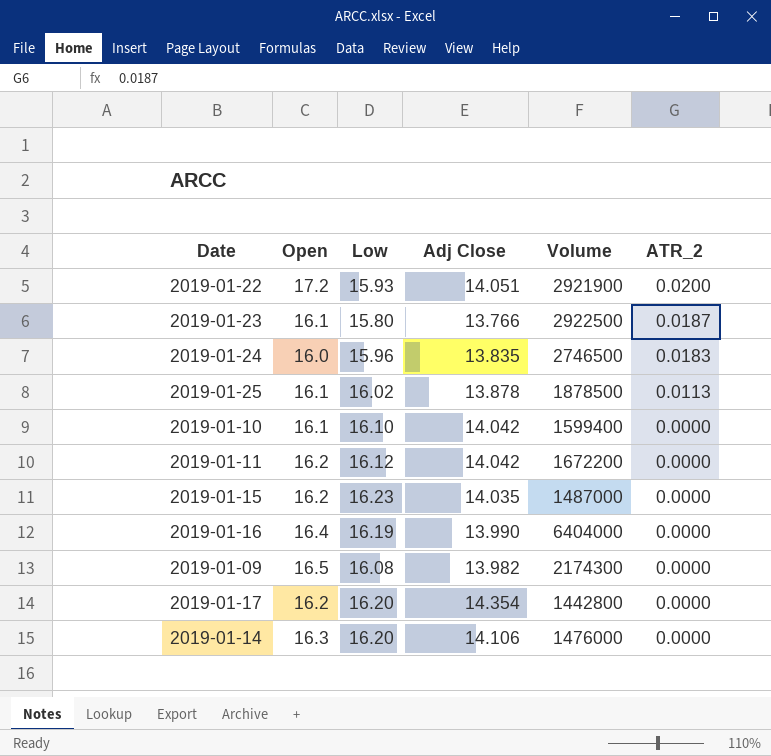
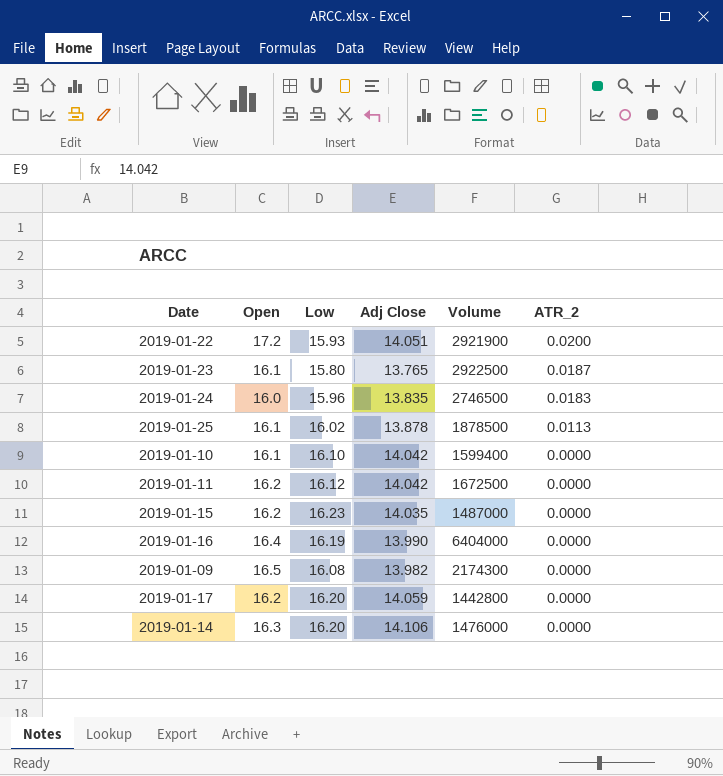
2019-01-23 | Adj Close: 13.766 -> 13.765
2019-01-11 | Volume: 1672200 -> 1672500
2019-01-17 | Adj Close: 14.354 -> 14.059

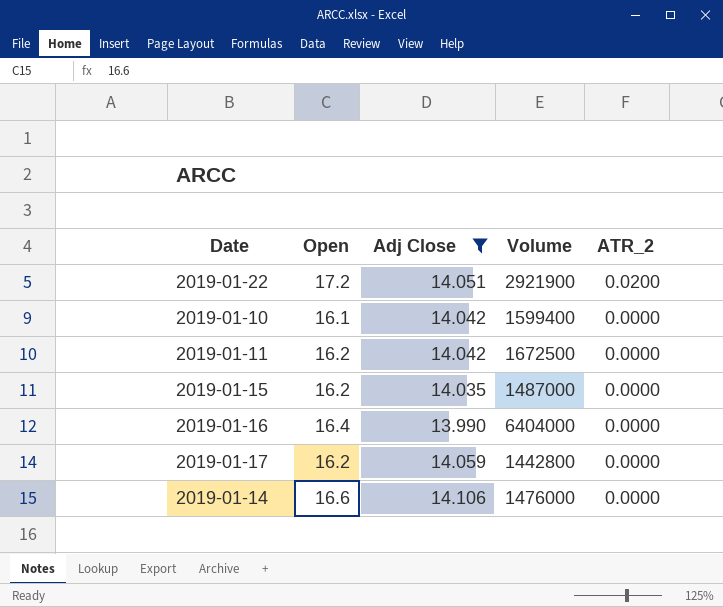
filter: none -> Adj Close >= 13.990
column Low | position: 3 -> none
2019-01-14 | Open: 16.3 -> 16.6

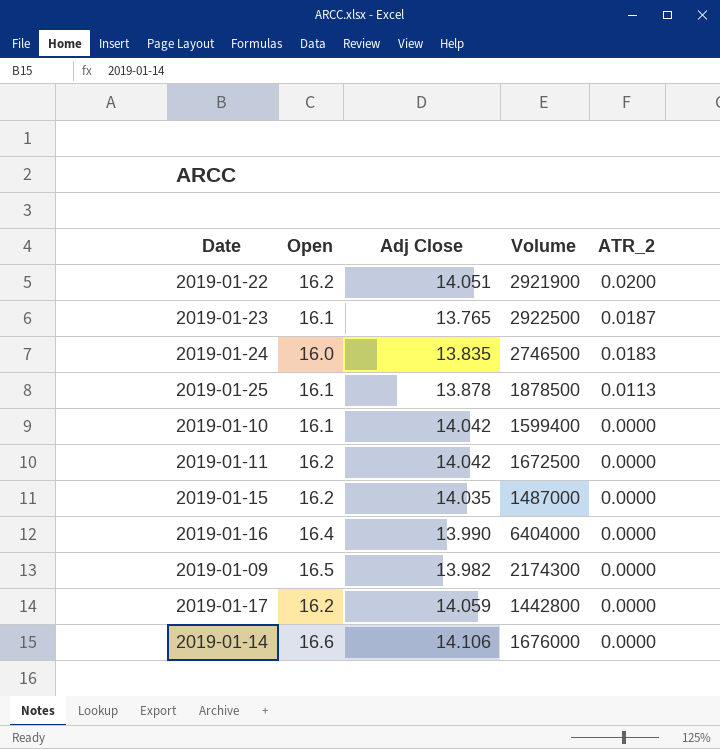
filter: Adj Close >= 13.990 -> none
2019-01-22 | Open: 17.2 -> 16.2
2019-01-14 | Volume: 1476000 -> 1676000

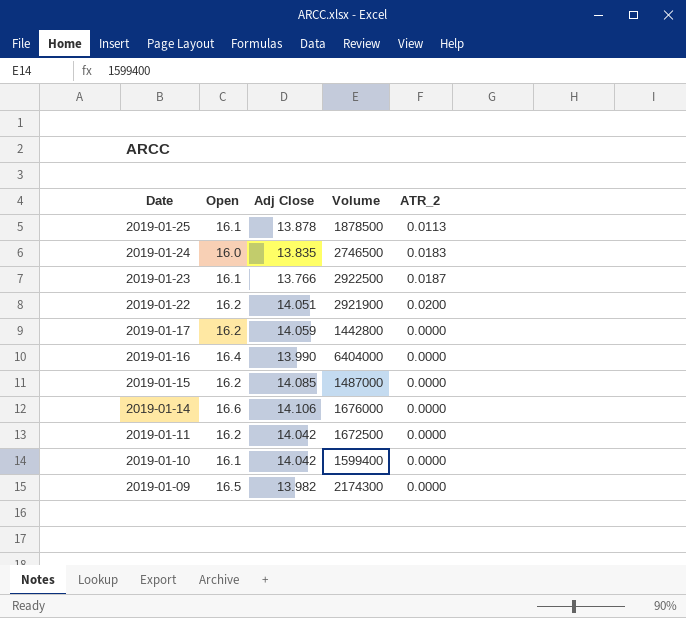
row order: ATR_2 descending -> Date descending
2019-01-23 | Adj Close: 13.765 -> 13.766
2019-01-15 | Adj Close: 14.035 -> 14.085

